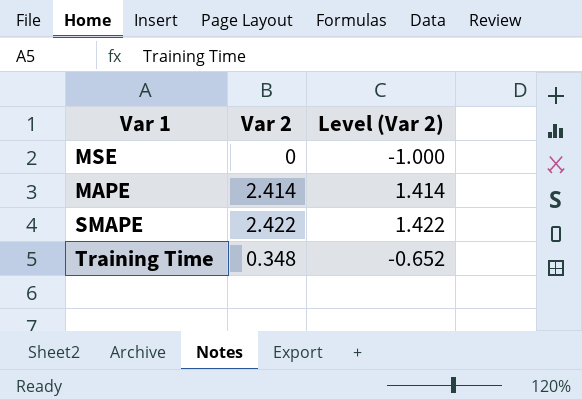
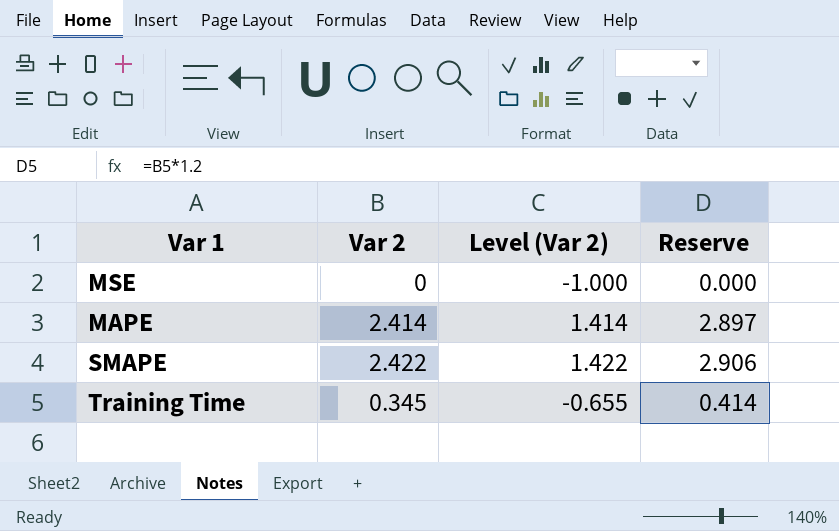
column Reserve | formula: none -> [Var 2] * 1.2
Training Time | Var 2: 0.348 -> 0.345
Training Time | Level (Var 2): -0.652 -> -0.655

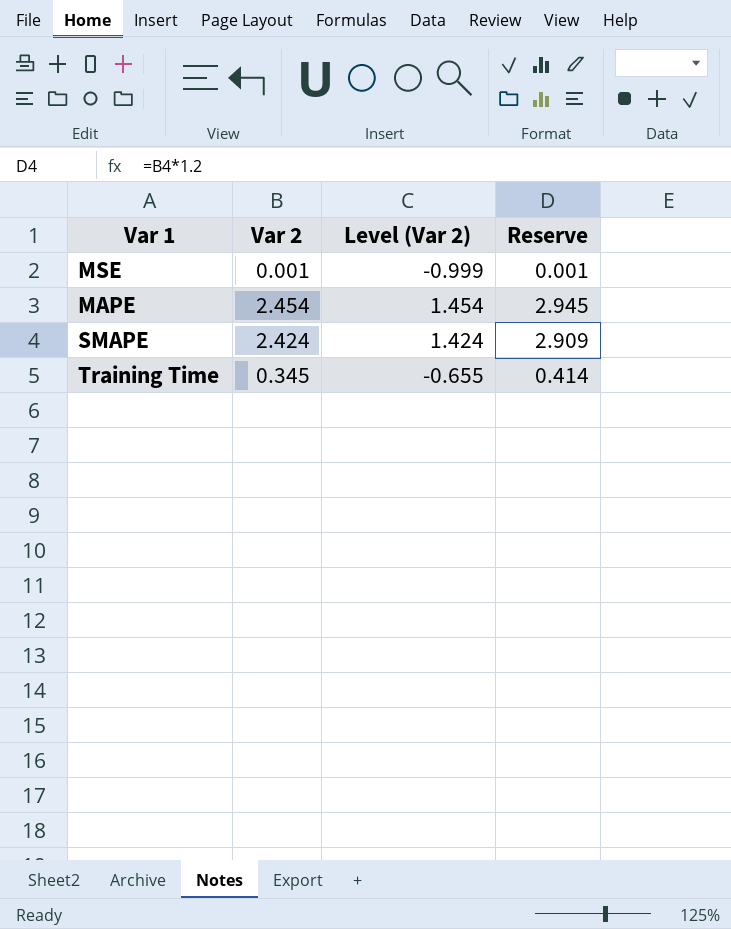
MSE | Var 2: 0 -> 0.001
MSE | Level (Var 2): -1.000 -> -0.999
MSE | Reserve: 0.000 -> 0.001
MAPE | Var 2: 2.414 -> 2.454
MAPE | Level (Var 2): 1.414 -> 1.454
MAPE | Reserve: 2.897 -> 2.945
SMAPE | Var 2: 2.422 -> 2.424
SMAPE | Level (Var 2): 1.422 -> 1.424
SMAPE | Reserve: 2.906 -> 2.909

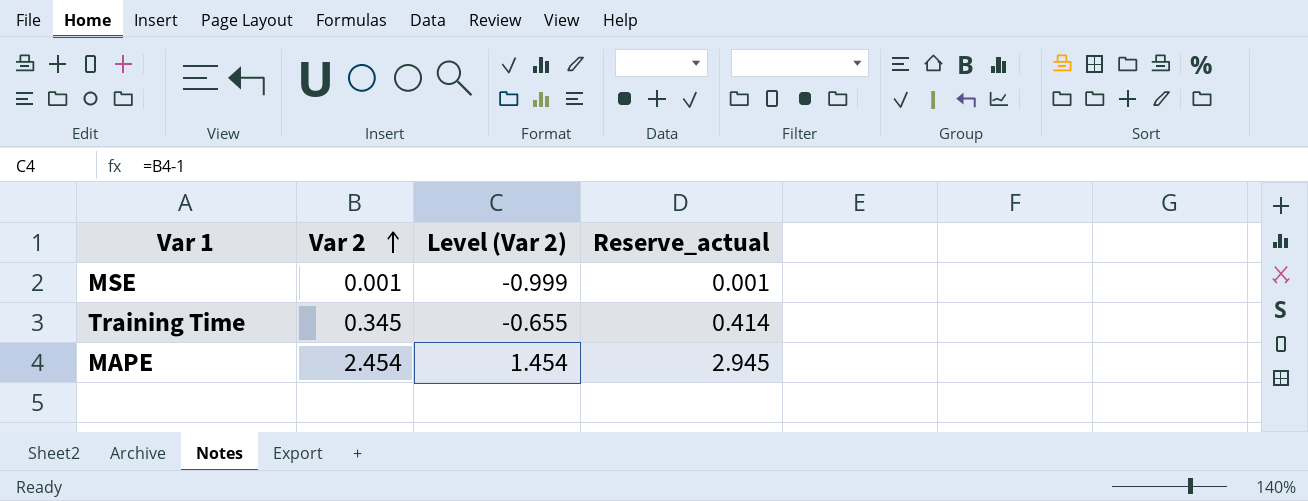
row order: none -> Var 2 ascending
column name: Reserve -> Reserve_actual
row SMAPE: 2.424 | 1.424 | 2.909 -> none

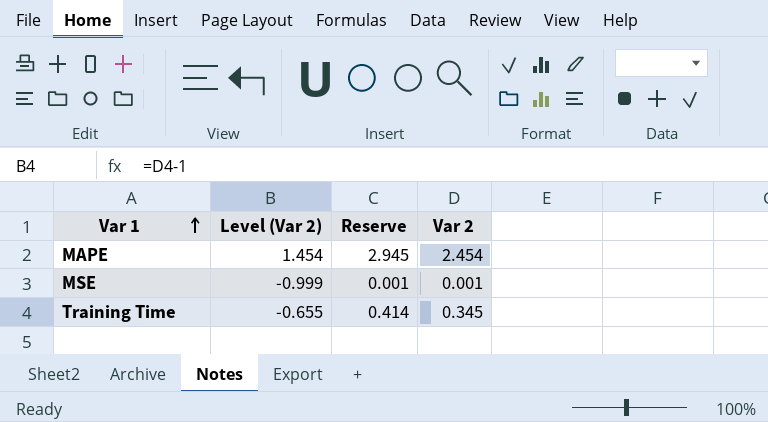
row order: Var 2 ascending -> Var 1 ascending
column name: Reserve_actual -> Reserve
column Var 2 | position: 2 -> 4

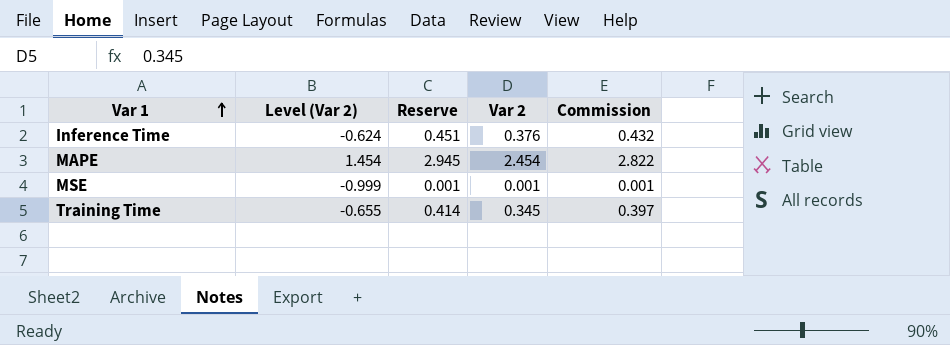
column Commission | formula: none -> [Var 2] * 1.15
row Inference Time: none -> -0.624 | 0.451 | 0.376 | 0.432

